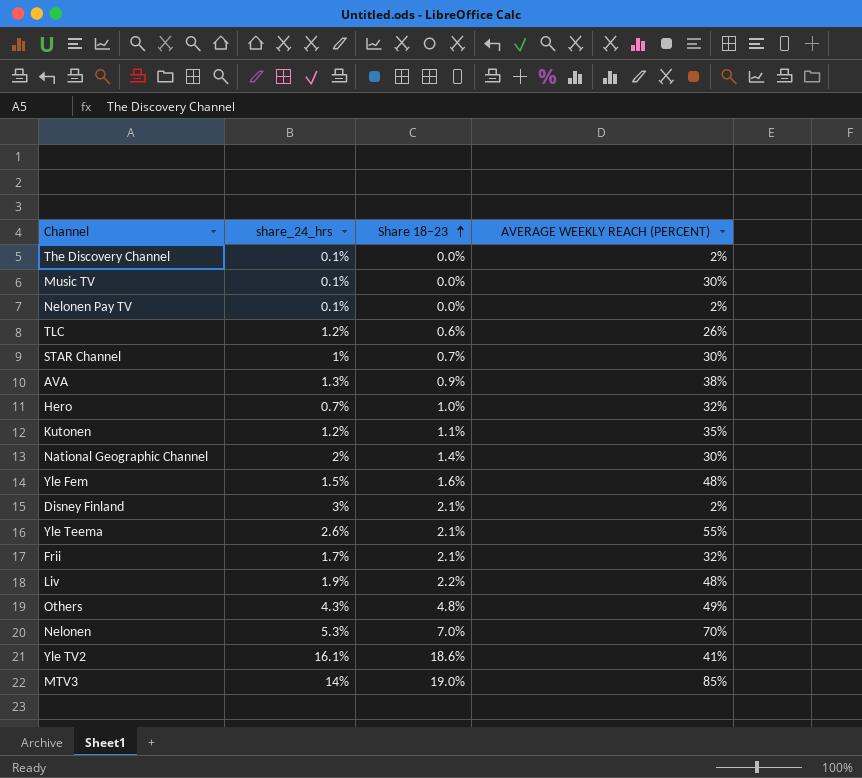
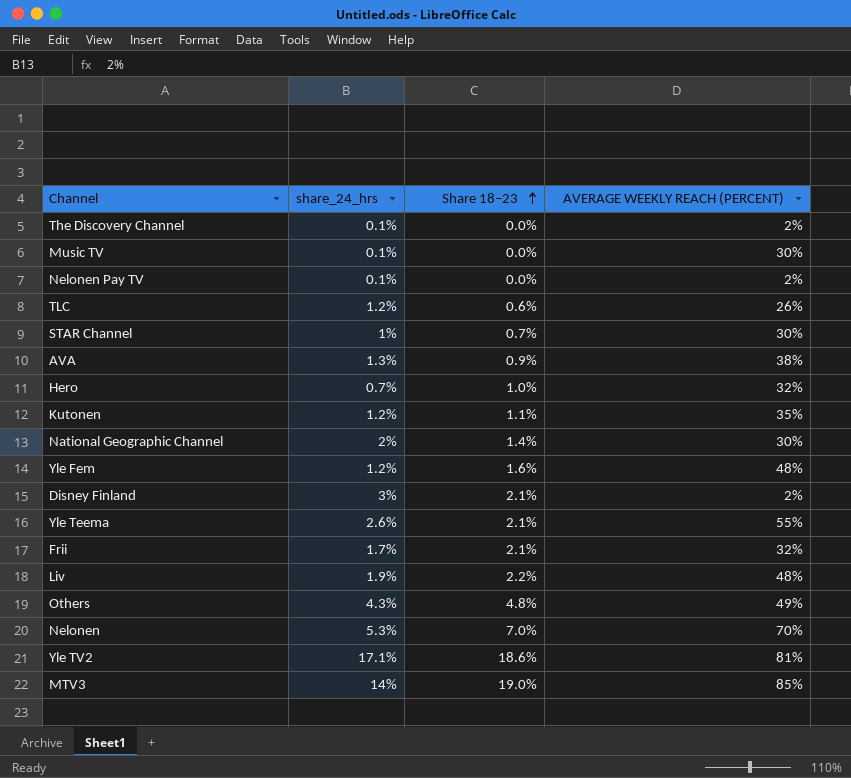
Yle Fem | share_24_hrs: 1.5% -> 1.2%
Yle TV2 | share_24_hrs: 16.1% -> 17.1%
Yle TV2 | AVERAGE WEEKLY REACH (PERCENT): 41% -> 81%

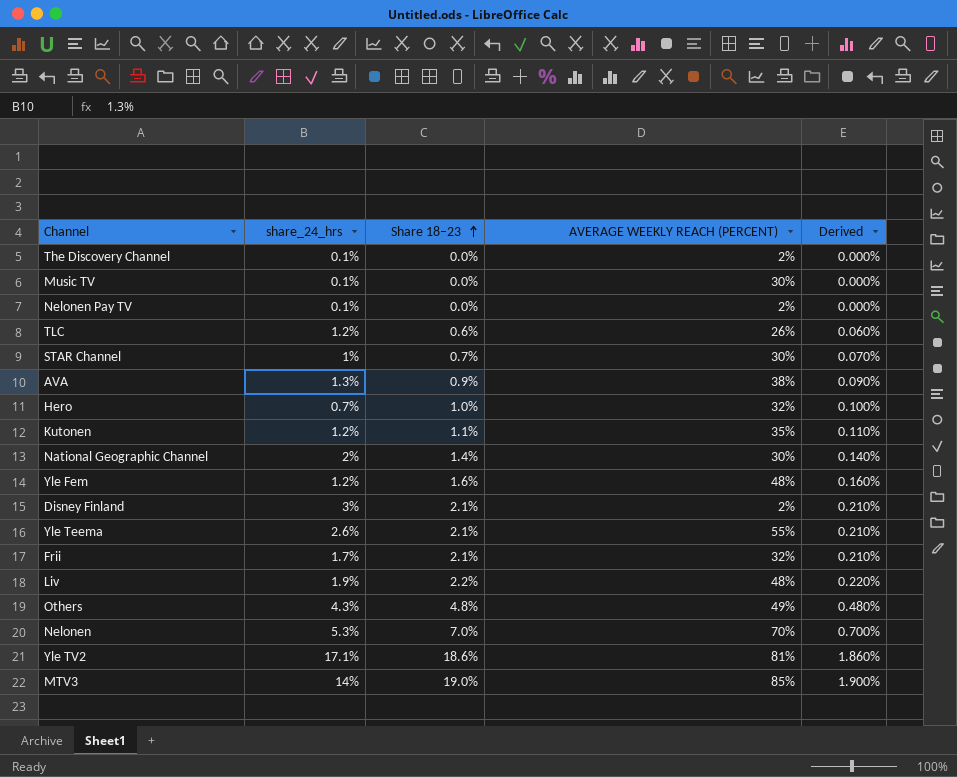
column Derived | formula: none -> [Share 18–23] * 0.1

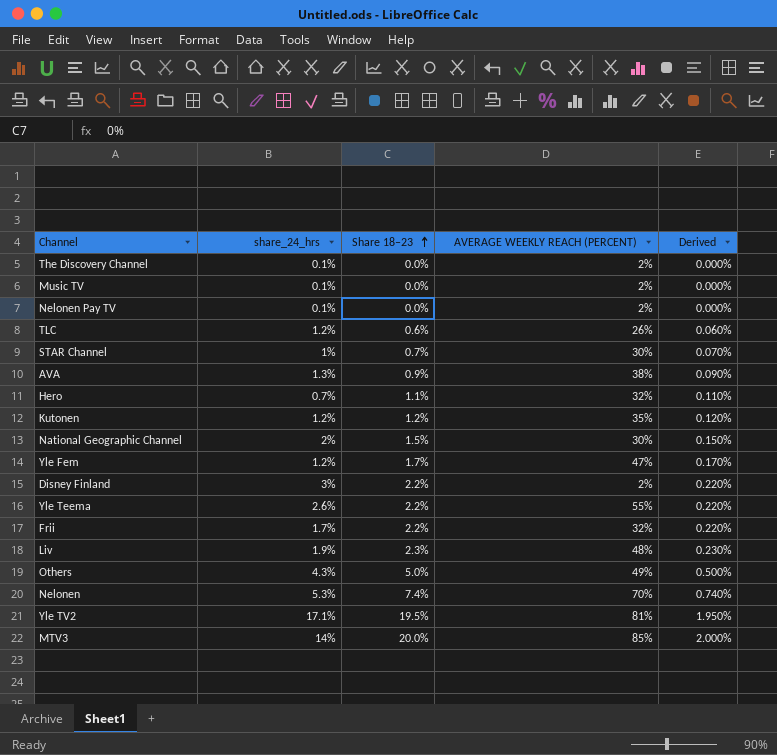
Music TV | AVERAGE WEEKLY REACH (PERCENT): 30% -> 2%
Hero | Share 18–23: 1.0% -> 1.1%
Hero | Derived: 0.100% -> 0.110%
Kutonen | Share 18–23: 1.1% -> 1.2%
Kutonen | Derived: 0.110% -> 0.120%
National Geographic Channel | Share 18–23: 1.4% -> 1.5%
National Geographic Channel | Derived: 0.140% -> 0.150%
Yle Fem | Share 18–23: 1.6% -> 1.7%
Yle Fem | AVERAGE WEEKLY REACH (PERCENT): 48% -> 47%
Yle Fem | Derived: 0.160% -> 0.170%
Disney Finland | Share 18–23: 2.1% -> 2.2%
Disney Finland | Derived: 0.210% -> 0.220%
Yle Teema | Share 18–23: 2.1% -> 2.2%
Yle Teema | Derived: 0.210% -> 0.220%
Frii | Share 18–23: 2.1% -> 2.2%
Frii | Derived: 0.210% -> 0.220%
Liv | Share 18–23: 2.2% -> 2.3%
Liv | Derived: 0.220% -> 0.230%
Others | Share 18–23: 4.8% -> 5.0%
Others | Derived: 0.480% -> 0.500%
Nelonen | Share 18–23: 7.0% -> 7.4%
Nelonen | Derived: 0.700% -> 0.740%
Yle TV2 | Share 18–23: 18.6% -> 19.5%
Yle TV2 | Derived: 1.860% -> 1.950%
MTV3 | Share 18–23: 19.0% -> 20.0%
MTV3 | Derived: 1.900% -> 2.000%

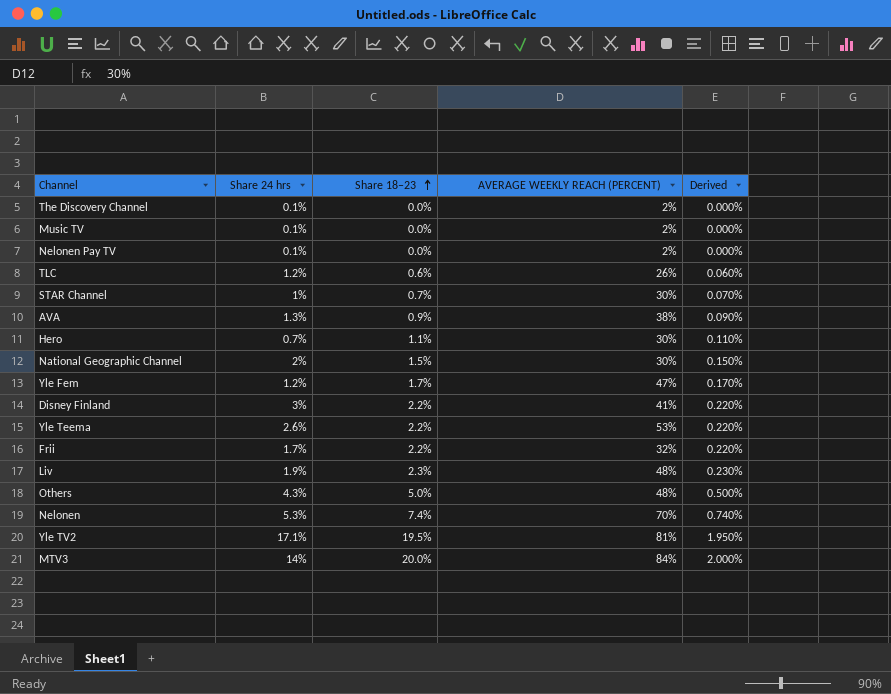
column name: share_24_hrs -> Share 24 hrs
row Kutonen: 1.2% | 1.2% | 35% | 0.120% -> none
Hero | AVERAGE WEEKLY REACH (PERCENT): 32% -> 30%
Disney Finland | AVERAGE WEEKLY REACH (PERCENT): 2% -> 41%
Yle Teema | AVERAGE WEEKLY REACH (PERCENT): 55% -> 53%
Others | AVERAGE WEEKLY REACH (PERCENT): 49% -> 48%
MTV3 | AVERAGE WEEKLY REACH (PERCENT): 85% -> 84%

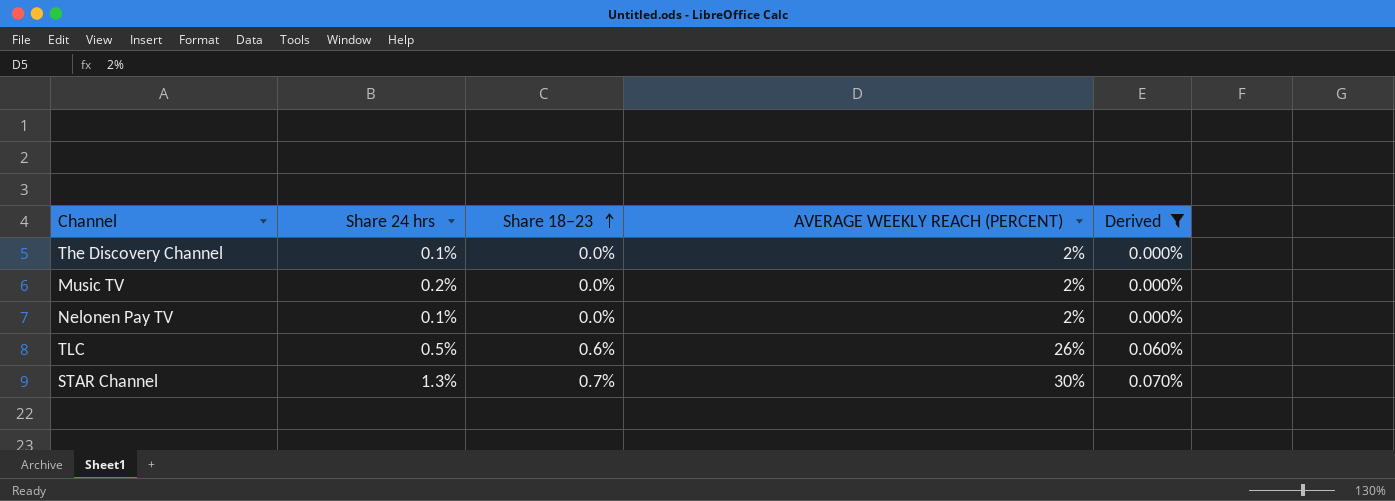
filter: none -> Derived <= 0.070%
Music TV | Share 24 hrs: 0.1% -> 0.2%
TLC | Share 24 hrs: 1.2% -> 0.5%
STAR Channel | Share 24 hrs: 1% -> 1.3%

